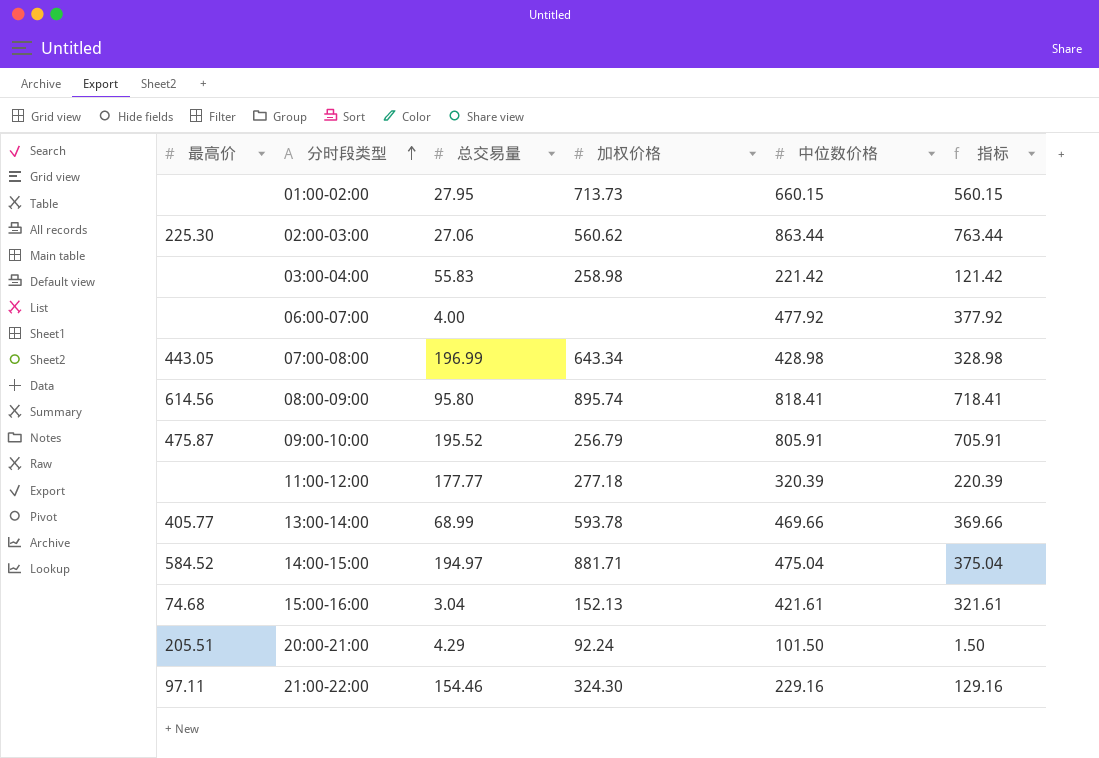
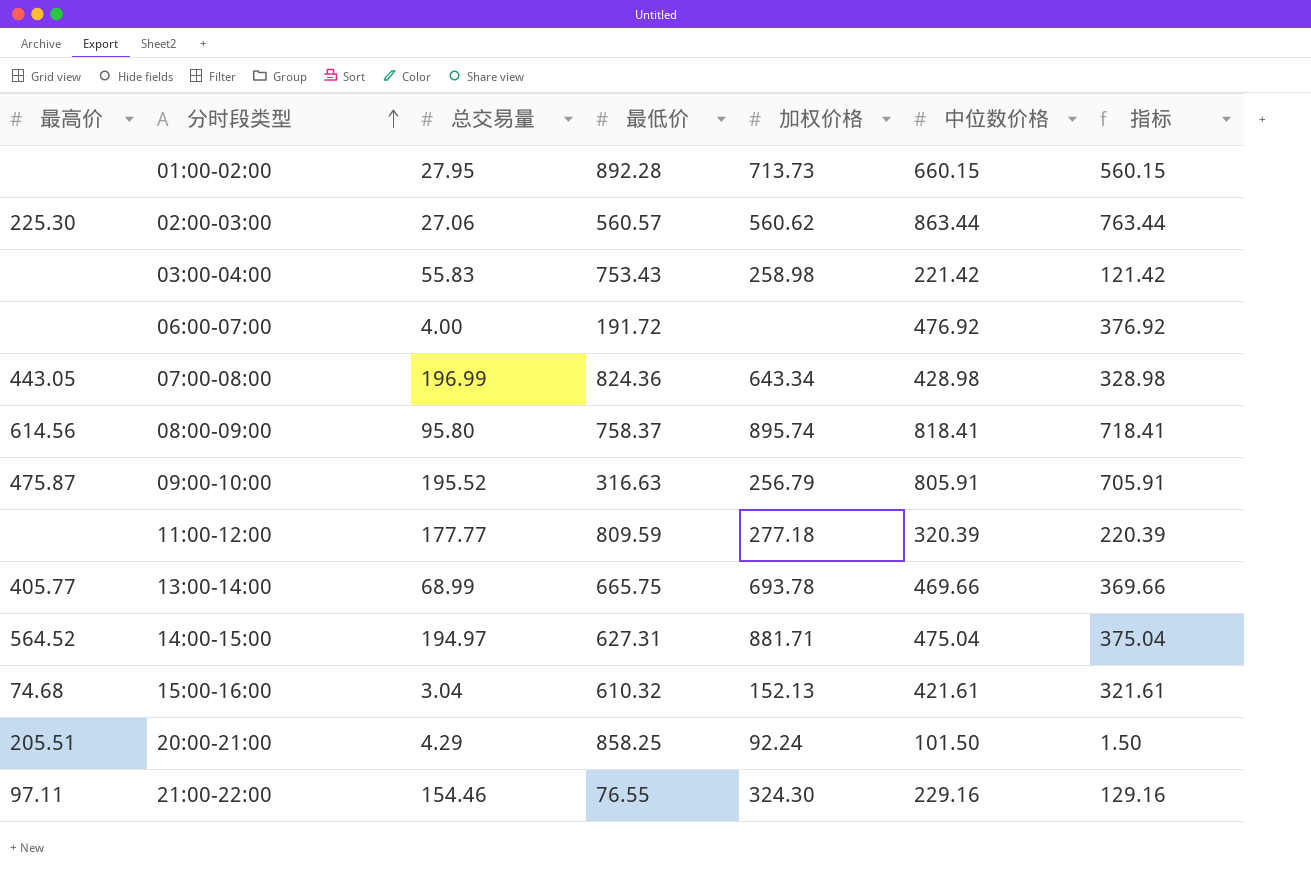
column 最低价 | position: none -> 4
06:00-07:00 | 中位数价格: 477.92 -> 476.92
06:00-07:00 | 指标: 377.92 -> 376.92
13:00-14:00 | 加权价格: 593.78 -> 693.78
14:00-15:00 | 最高价: 584.52 -> 564.52

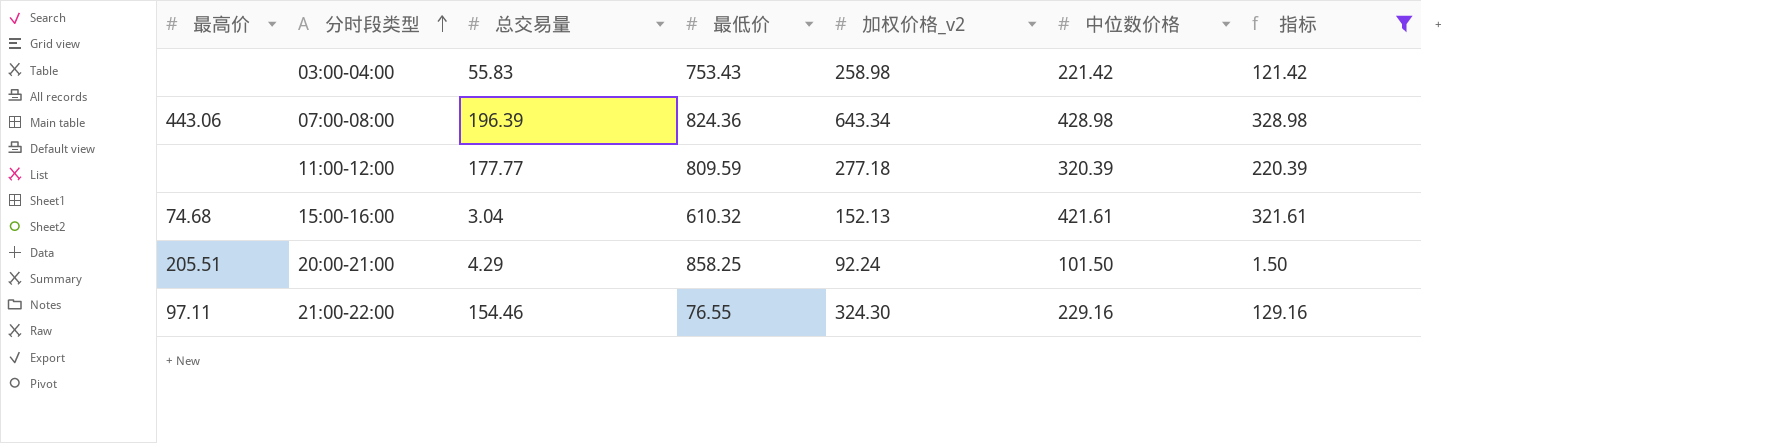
filter: none -> 指标 <= 328.98
column name: 加权价格 -> 加权价格_v2
07:00-08:00 | 最高价: 443.05 -> 443.06
07:00-08:00 | 总交易量: 196.99 -> 196.39

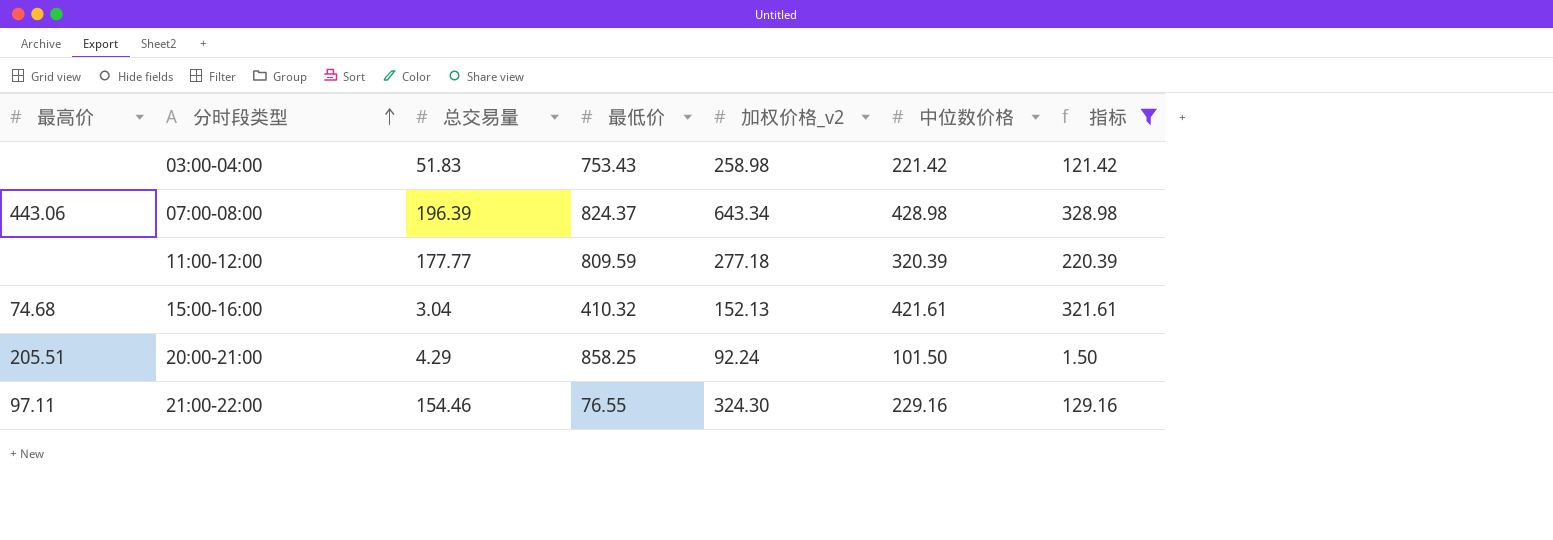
03:00-04:00 | 总交易量: 55.83 -> 51.83
07:00-08:00 | 最低价: 824.36 -> 824.37
15:00-16:00 | 最低价: 610.32 -> 410.32

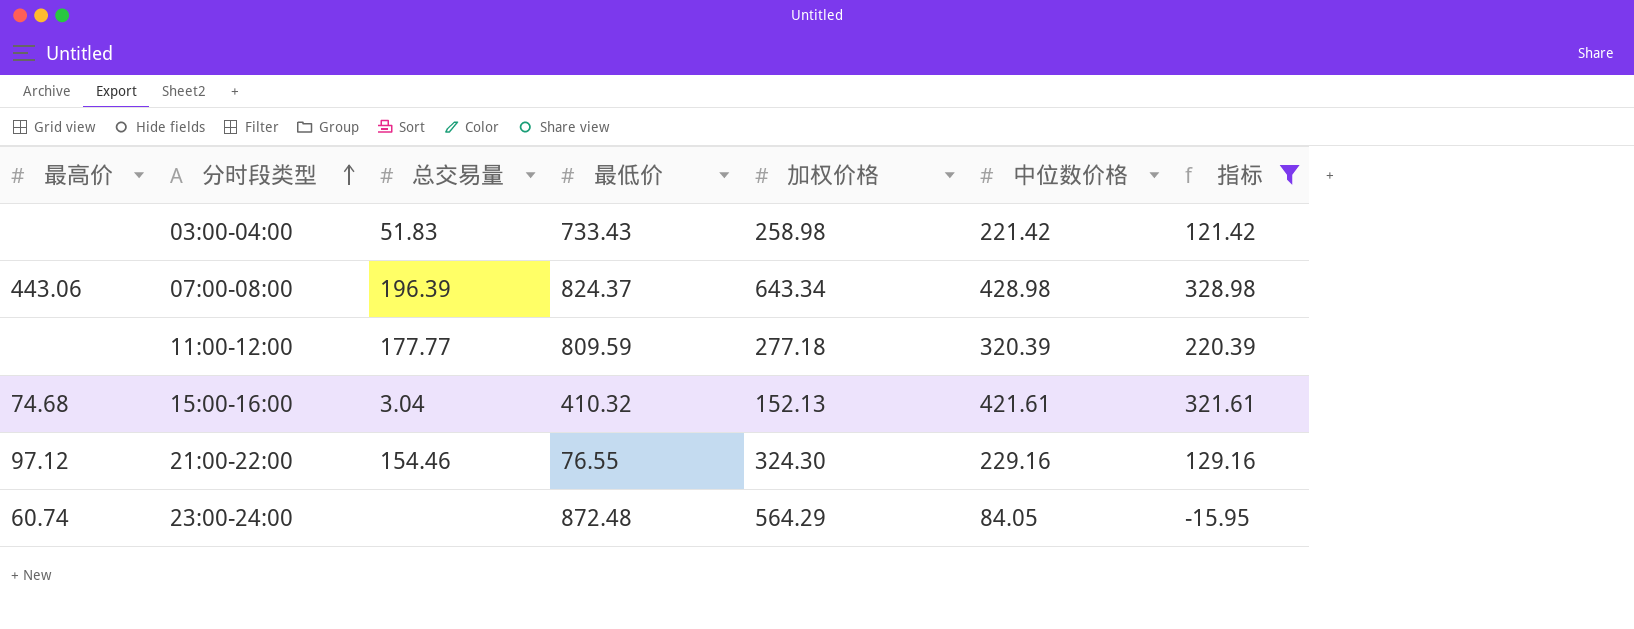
column name: 加权价格_v2 -> 加权价格
row 20:00-21:00: 205.51 | 4.29 | 858.25 | 92.24 | 101.50 | 1.50 -> none
03:00-04:00 | 最低价: 753.43 -> 733.43
21:00-22:00 | 最高价: 97.11 -> 97.12
row 23:00-24:00: none -> 60.74 | none | 872.48 | 564.29 | 84.05 | -15.95

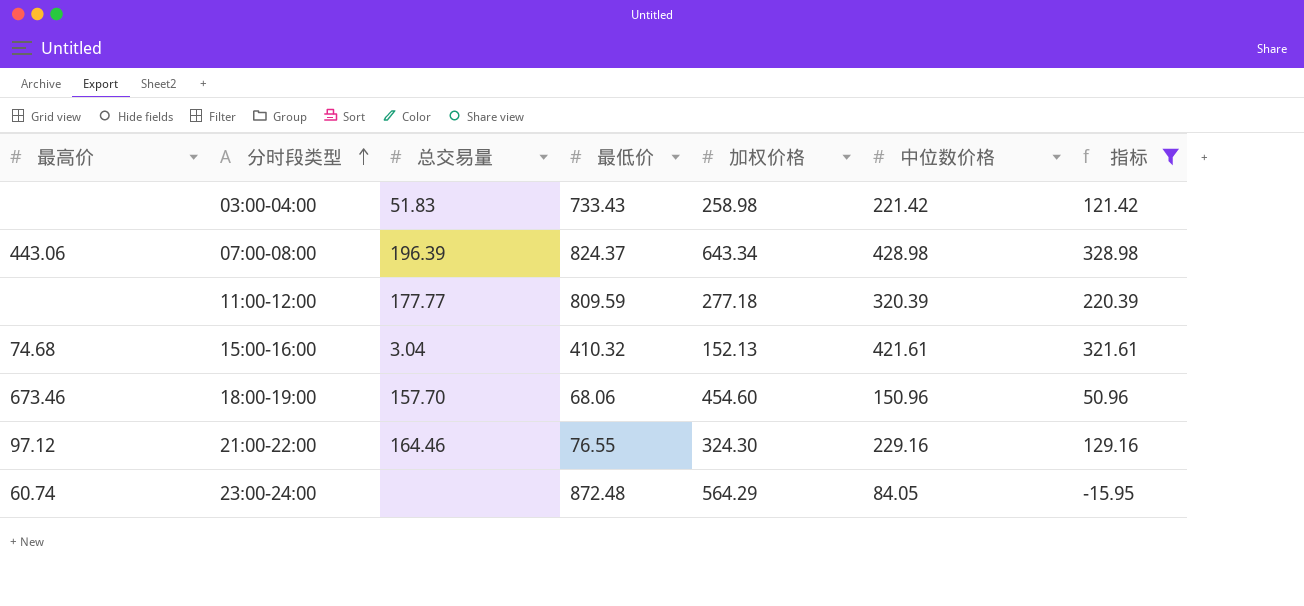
row 18:00-19:00: none -> 673.46 | 157.70 | 68.06 | 454.60 | 150.96 | 50.96
21:00-22:00 | 总交易量: 154.46 -> 164.46

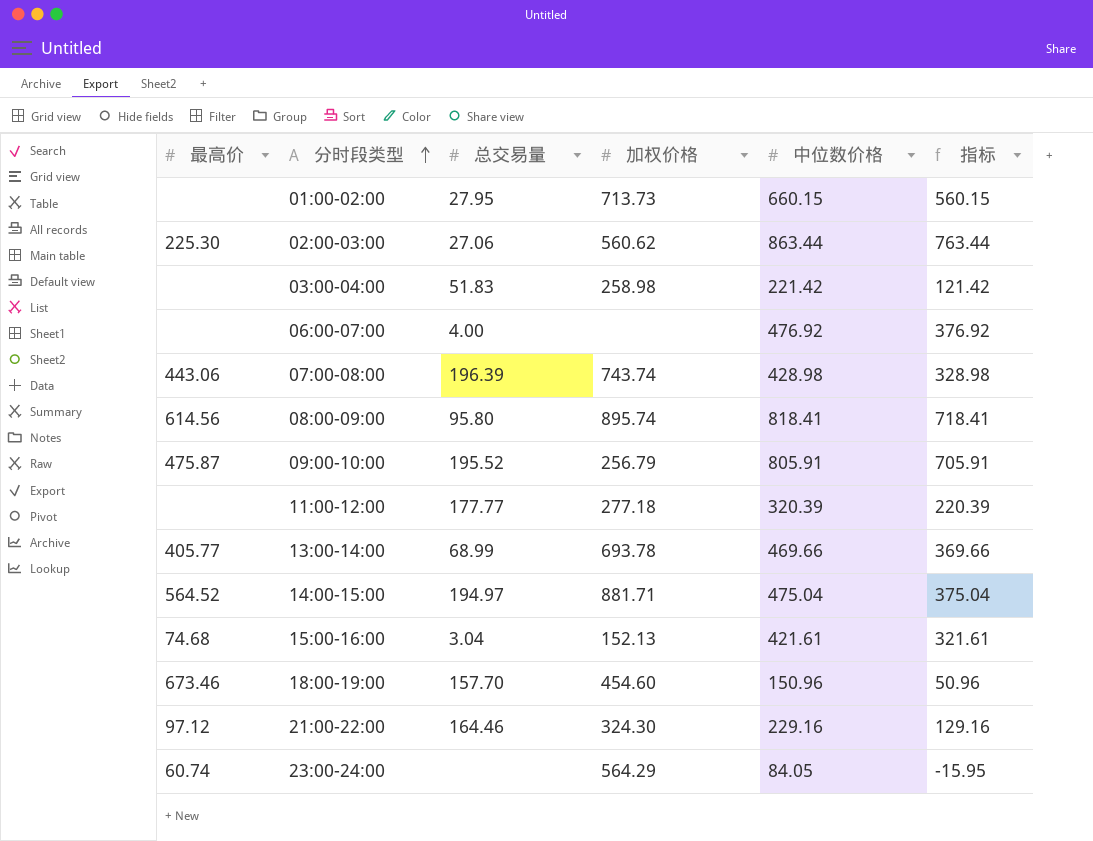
filter: 指标 <= 328.98 -> none
column 最低价 | position: 4 -> none
07:00-08:00 | 加权价格: 643.34 -> 743.74

